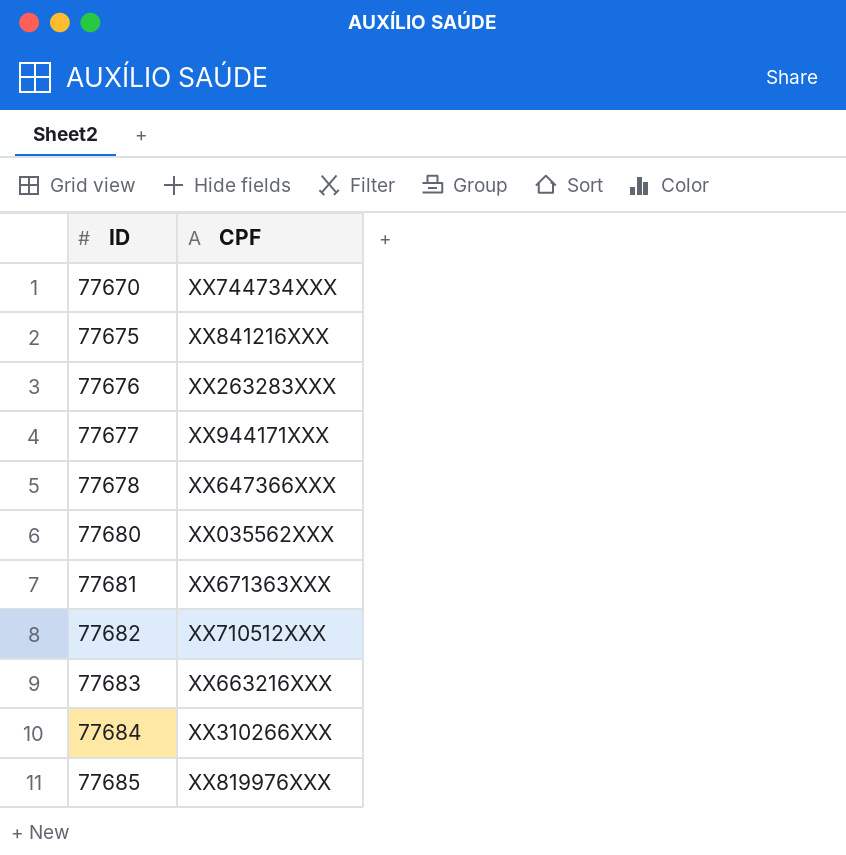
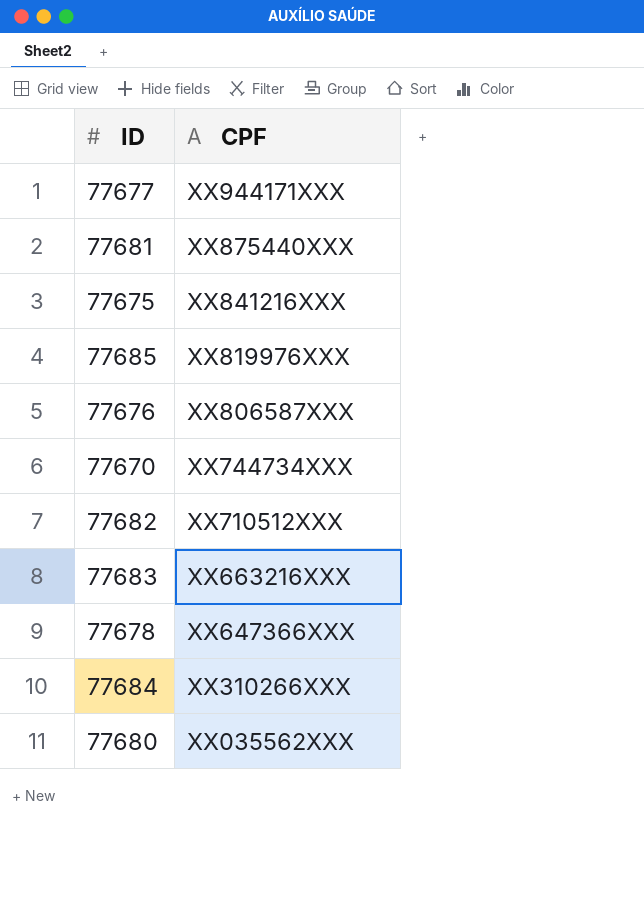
row order: ID ascending -> CPF descending
77681 | CPF: XX671363XXX -> XX875440XXX
77676 | CPF: XX263283XXX -> XX806587XXX

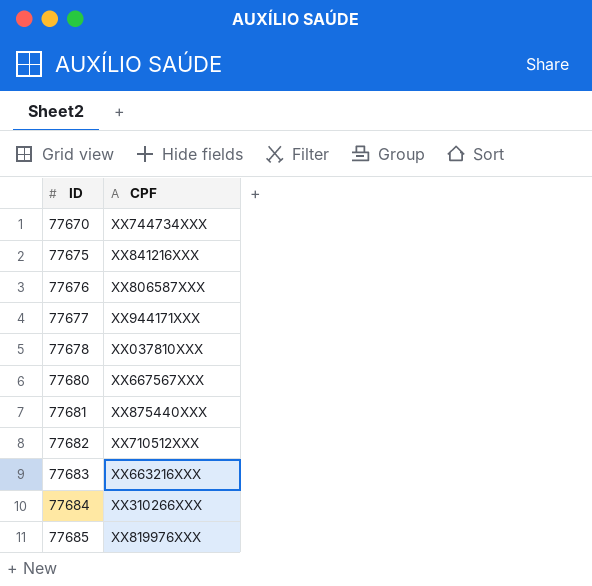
row order: CPF descending -> ID ascending
77678 | CPF: XX647366XXX -> XX037810XXX
77680 | CPF: XX035562XXX -> XX667567XXX

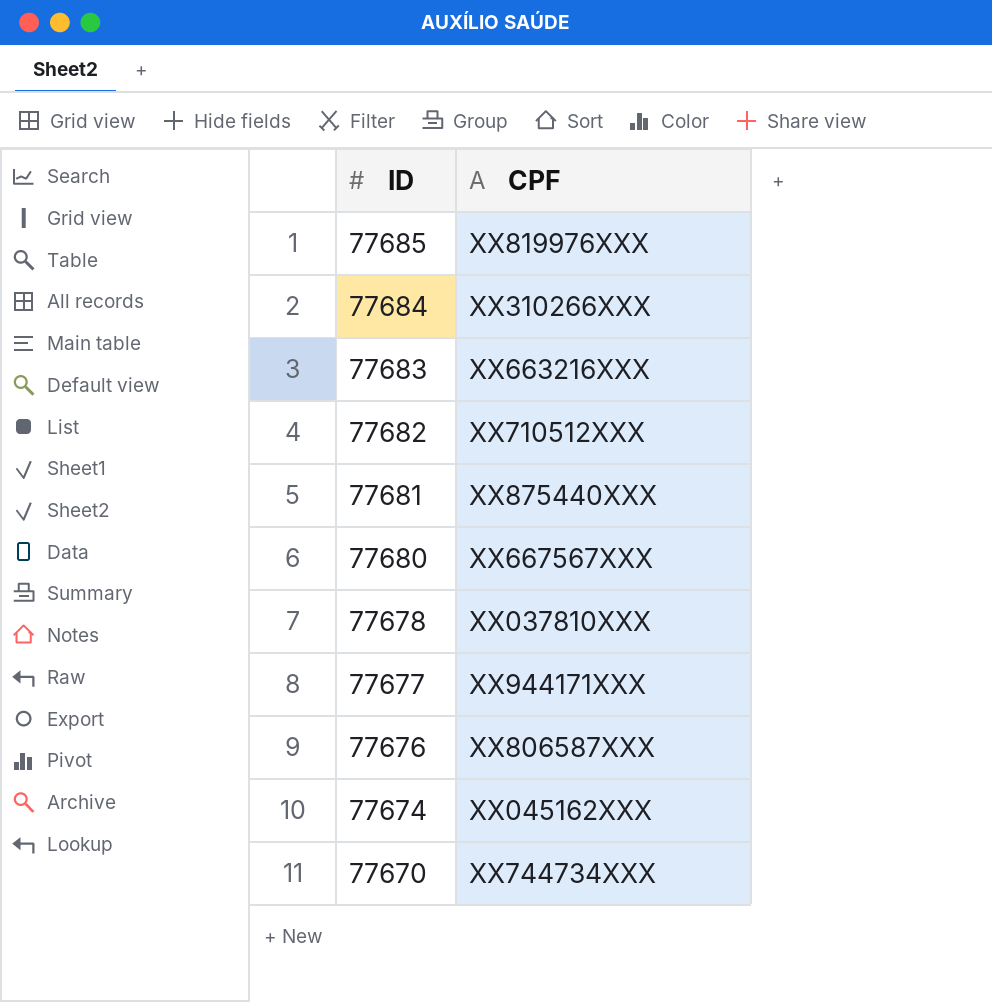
row order: ID ascending -> ID descending
row 77675: XX841216XXX -> none
row 77674: none -> XX045162XXX

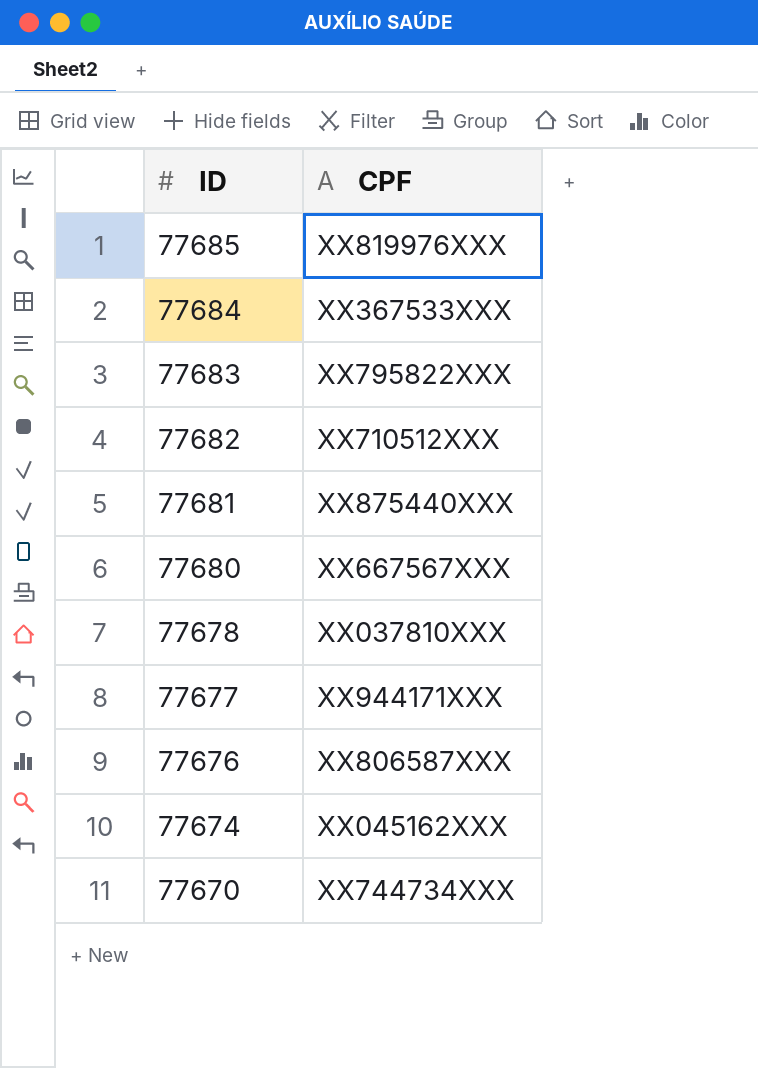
77684 | CPF: XX310266XXX -> XX367533XXX
77683 | CPF: XX663216XXX -> XX795822XXX

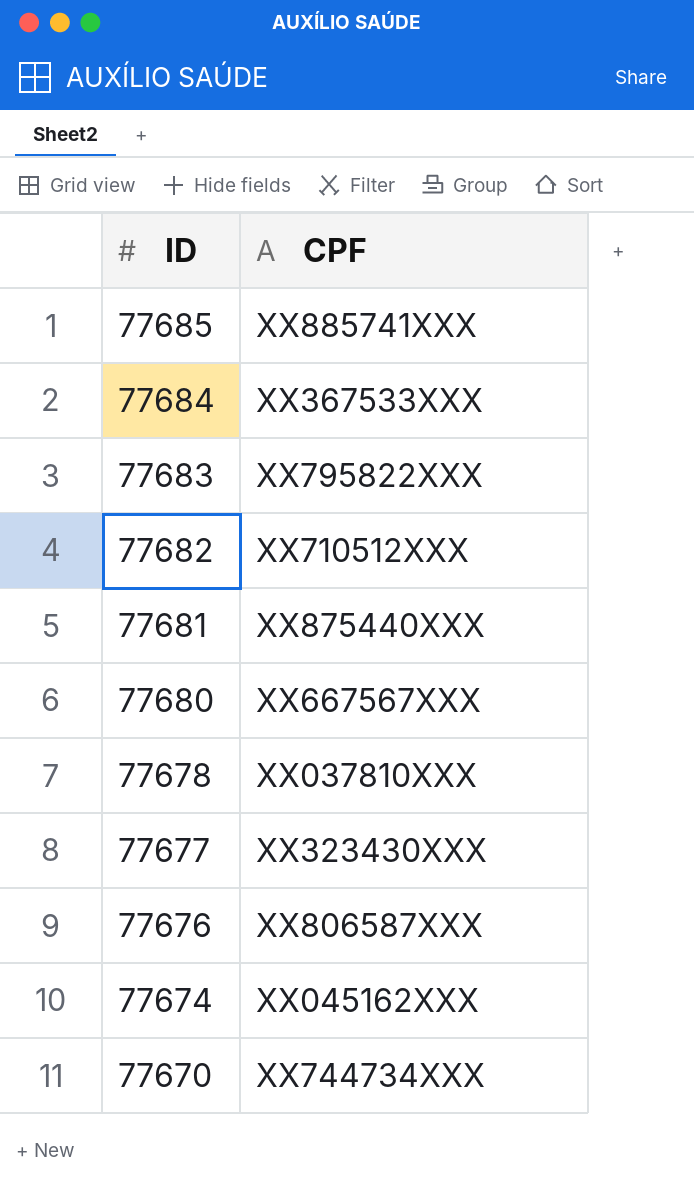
77685 | CPF: XX819976XXX -> XX885741XXX
77677 | CPF: XX944171XXX -> XX323430XXX

